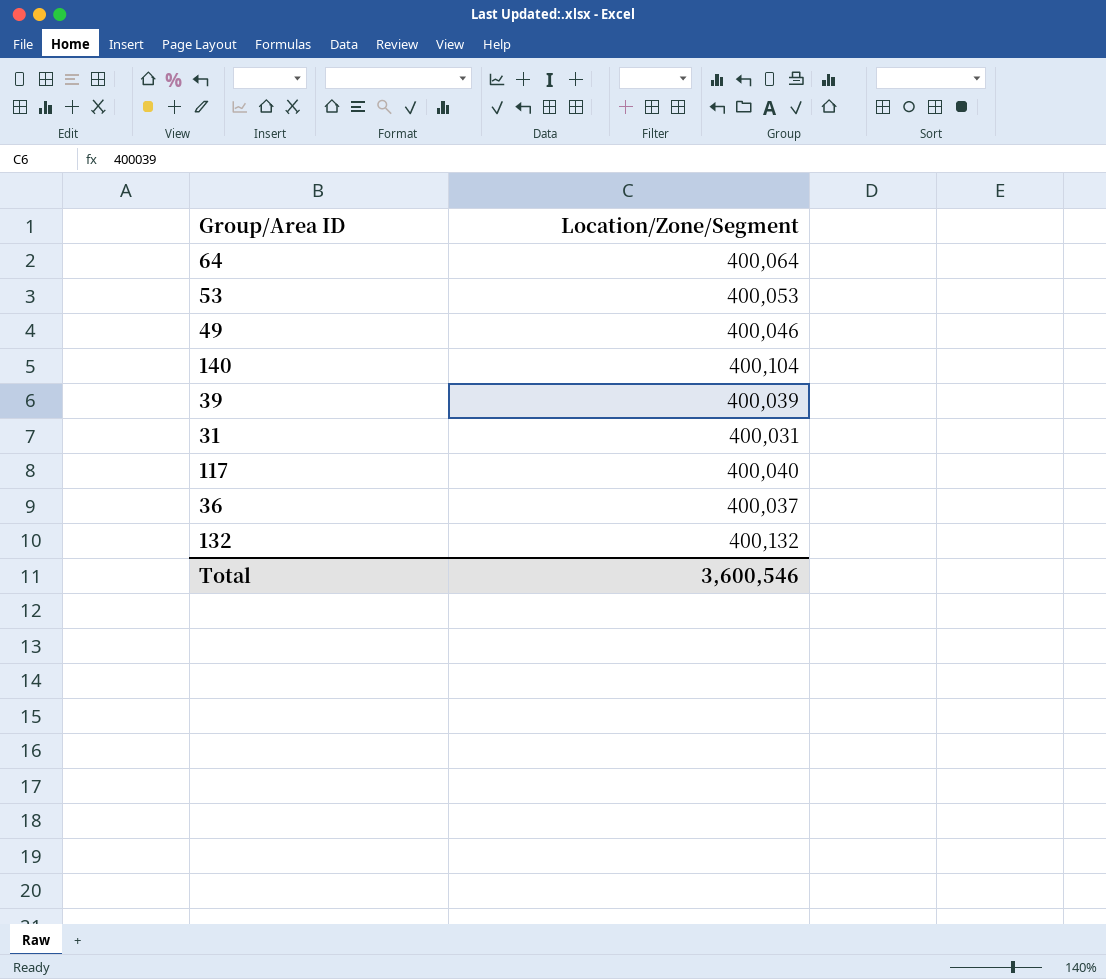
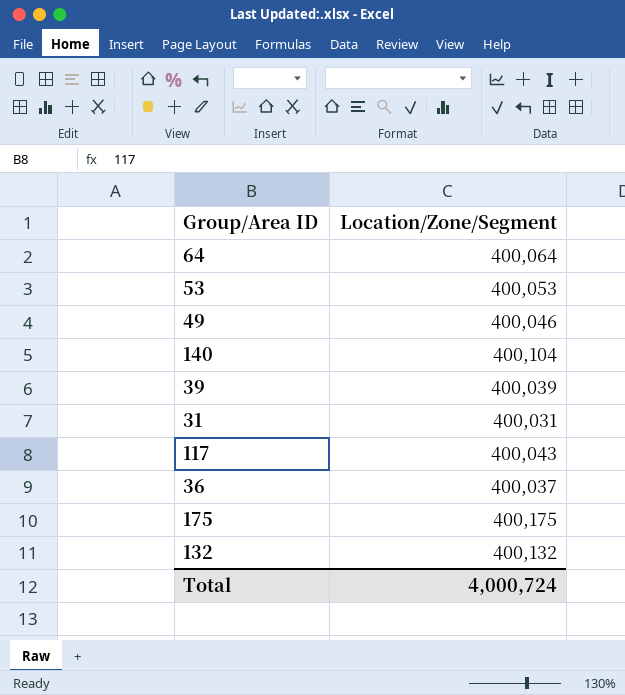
117 | Location/Zone/Segment: 400,040 -> 400,043
row 175: none -> 400,175
Total | Location/Zone/Segment: 3,600,546 -> 4,000,724

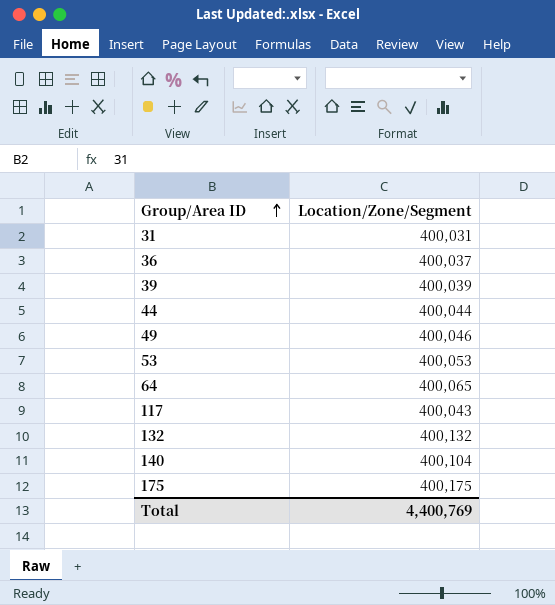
row order: none -> Group/Area ID ascending
row 44: none -> 400,044
64 | Location/Zone/Segment: 400,064 -> 400,065
Total | Location/Zone/Segment: 4,000,724 -> 4,400,769

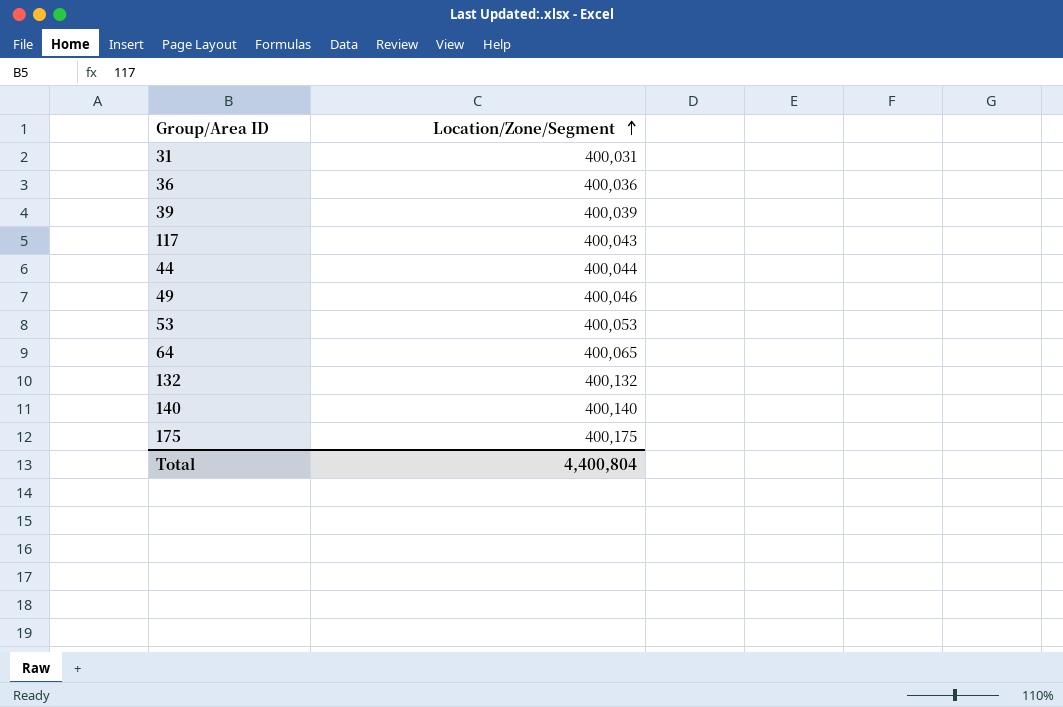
row order: Group/Area ID ascending -> Location/Zone/Segment ascending
36 | Location/Zone/Segment: 400,037 -> 400,036
140 | Location/Zone/Segment: 400,104 -> 400,140
Total | Location/Zone/Segment: 4,400,769 -> 4,400,804

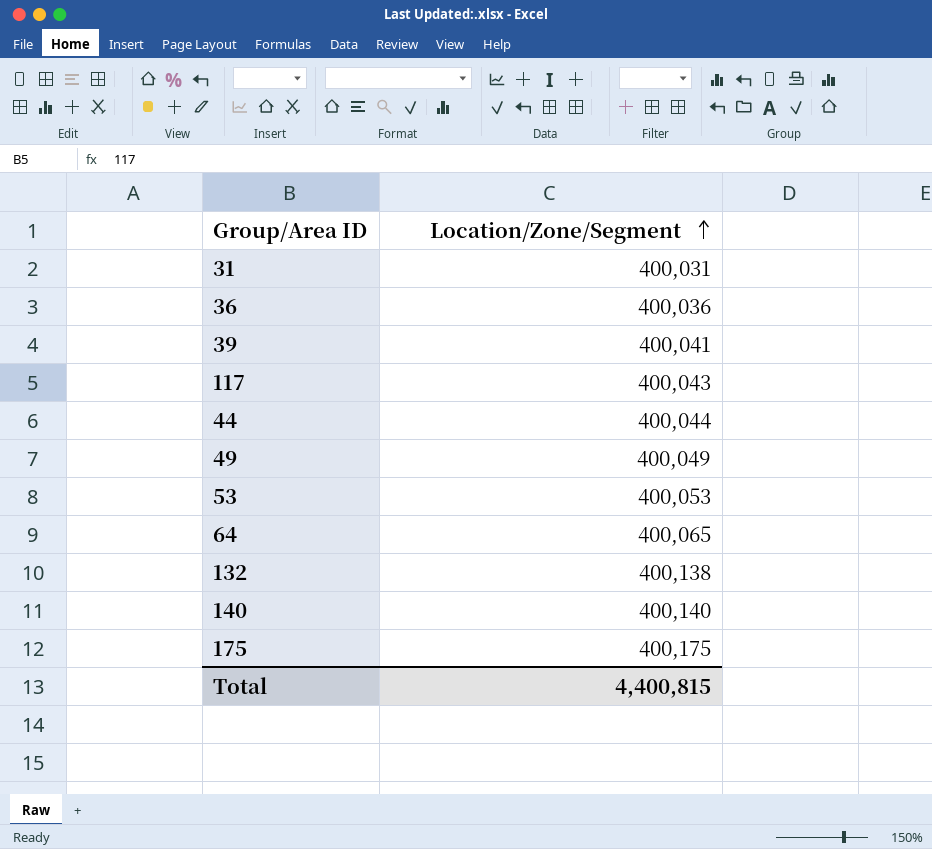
39 | Location/Zone/Segment: 400,039 -> 400,041
49 | Location/Zone/Segment: 400,046 -> 400,049
132 | Location/Zone/Segment: 400,132 -> 400,138
Total | Location/Zone/Segment: 4,400,804 -> 4,400,815

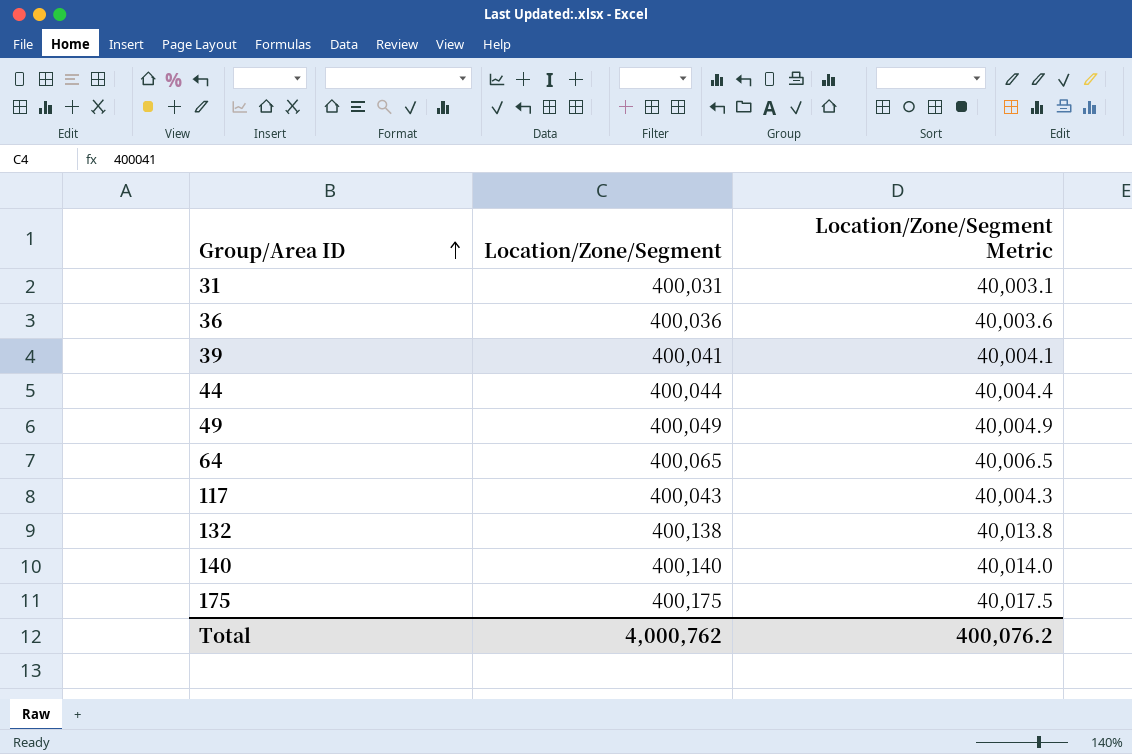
row order: Location/Zone/Segment ascending -> Group/Area ID ascending
column Location/Zone/Segment Metric | formula: none -> [Location/Zone/Segment] * 0.1
row 53: 400,053 -> none
Total | Location/Zone/Segment: 4,400,815 -> 4,000,762

